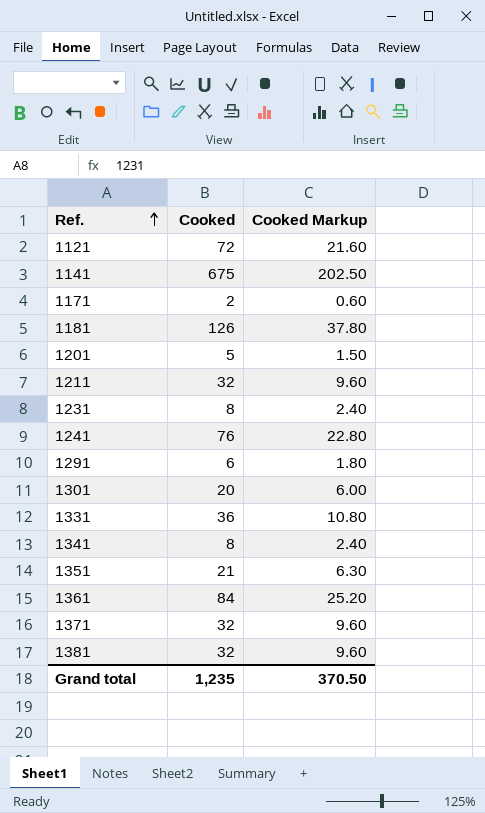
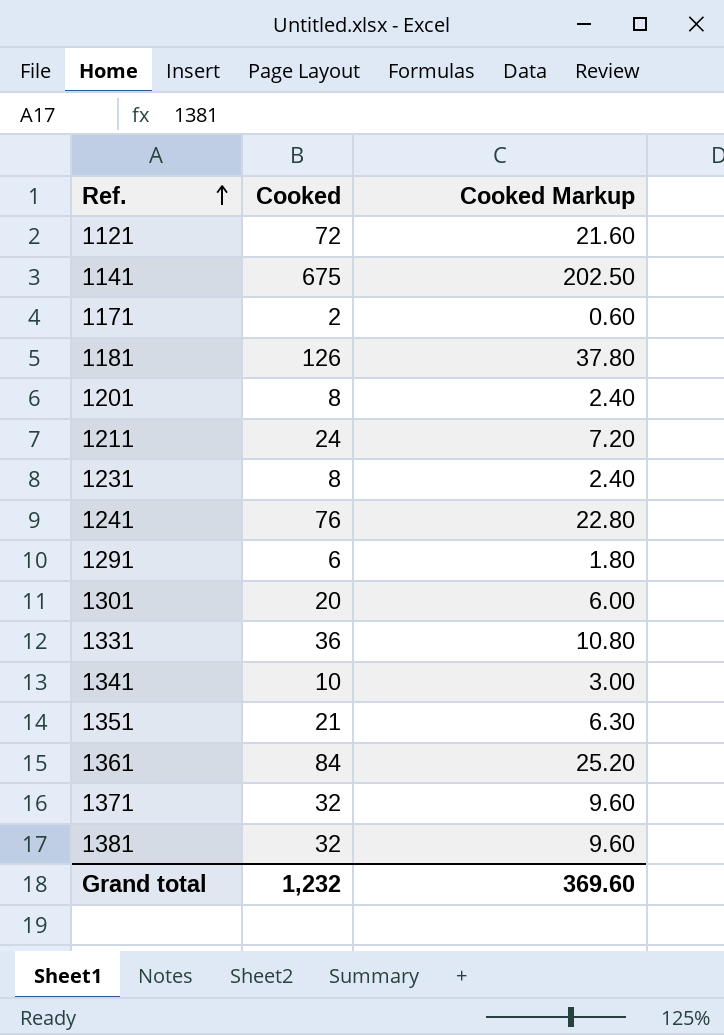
1201 | Cooked: 5 -> 8
1201 | Cooked Markup: 1.50 -> 2.40
1211 | Cooked: 32 -> 24
1211 | Cooked Markup: 9.60 -> 7.20
1341 | Cooked: 8 -> 10
1341 | Cooked Markup: 2.40 -> 3.00
Grand total | Cooked: 1,235 -> 1,232
Grand total | Cooked Markup: 370.50 -> 369.60

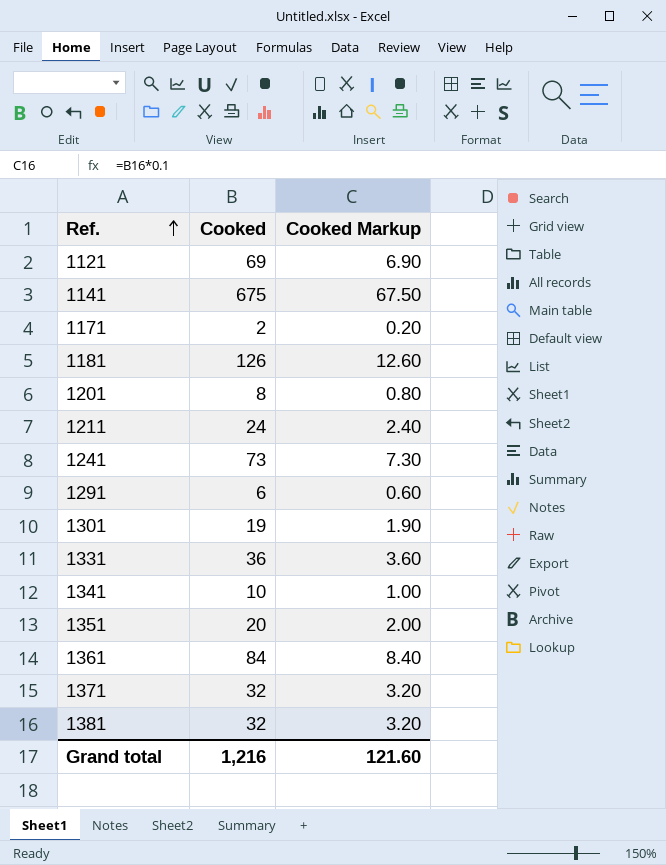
column Cooked Markup | formula: [Cooked] * 0.3 -> [Cooked] * 0.1
row 1231: 8 | 2.40 -> none
1121 | Cooked: 72 -> 69
1241 | Cooked: 76 -> 73
1301 | Cooked: 20 -> 19
1351 | Cooked: 21 -> 20
Grand total | Cooked: 1,232 -> 1,216
Grand total | Cooked Markup: 369.60 -> 121.60

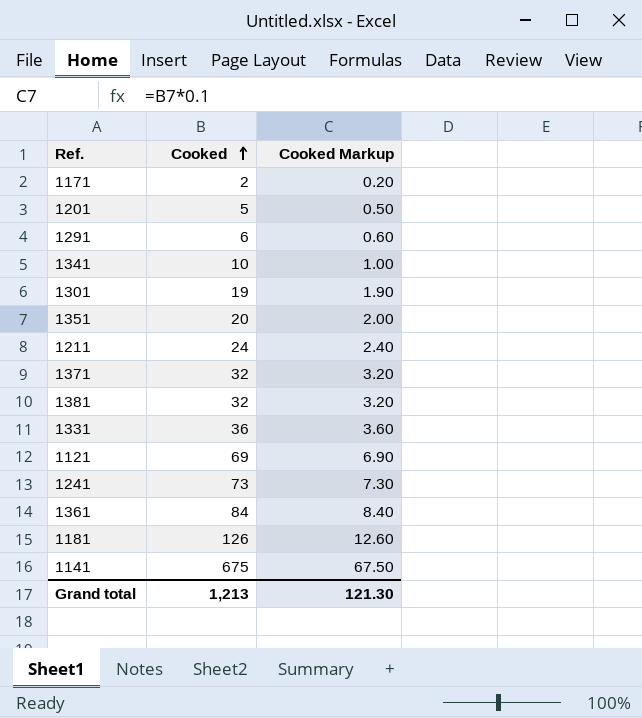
row order: Ref. ascending -> Cooked ascending
1201 | Cooked: 8 -> 5
1201 | Cooked Markup: 0.80 -> 0.50
Grand total | Cooked: 1,216 -> 1,213
Grand total | Cooked Markup: 121.60 -> 121.30

